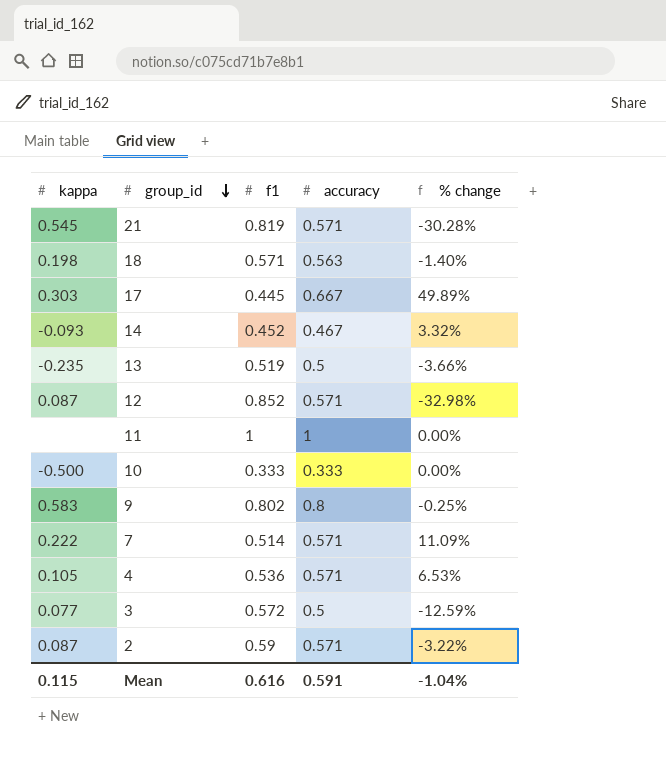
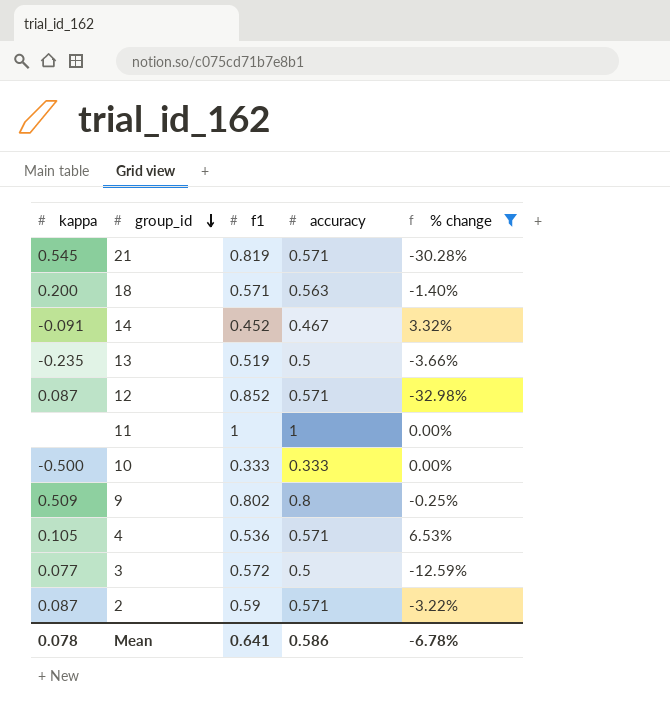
filter: none -> % change <= 6.53%
18 | kappa: 0.198 -> 0.200
14 | kappa: -0.093 -> -0.091
9 | kappa: 0.583 -> 0.509
Mean | kappa: 0.115 -> 0.078
Mean | f1: 0.616 -> 0.641
Mean | accuracy: 0.591 -> 0.586
Mean | % change: -1.04% -> -6.78%

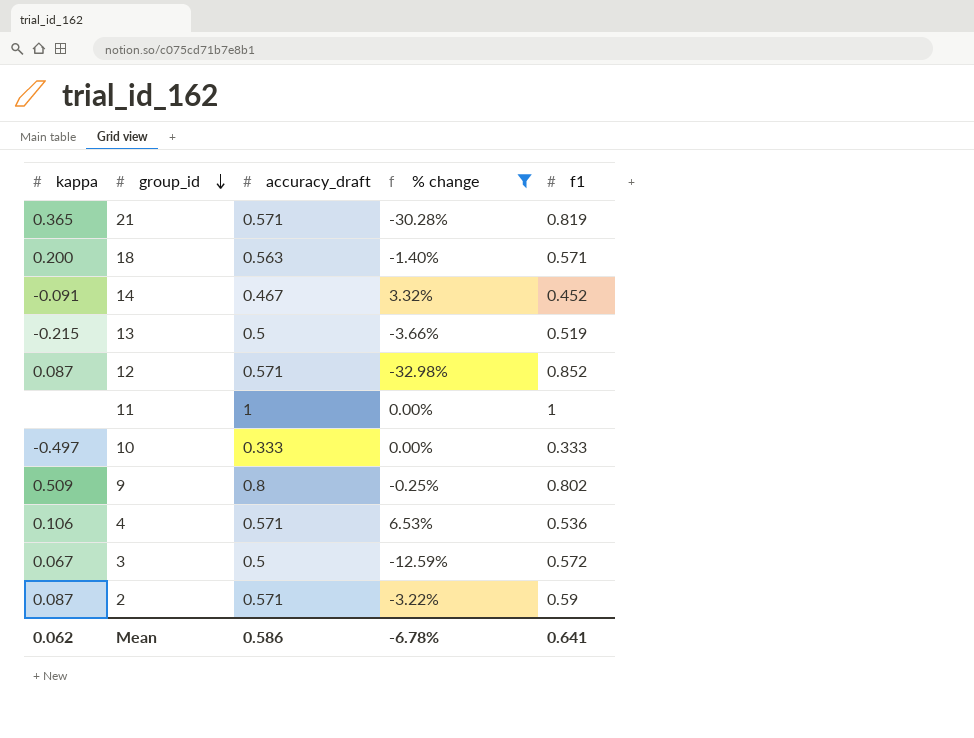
column name: accuracy -> accuracy_draft
column f1 | position: 3 -> 5
21 | kappa: 0.545 -> 0.365
13 | kappa: -0.235 -> -0.215
10 | kappa: -0.500 -> -0.497
4 | kappa: 0.105 -> 0.106
3 | kappa: 0.077 -> 0.067
Mean | kappa: 0.078 -> 0.062

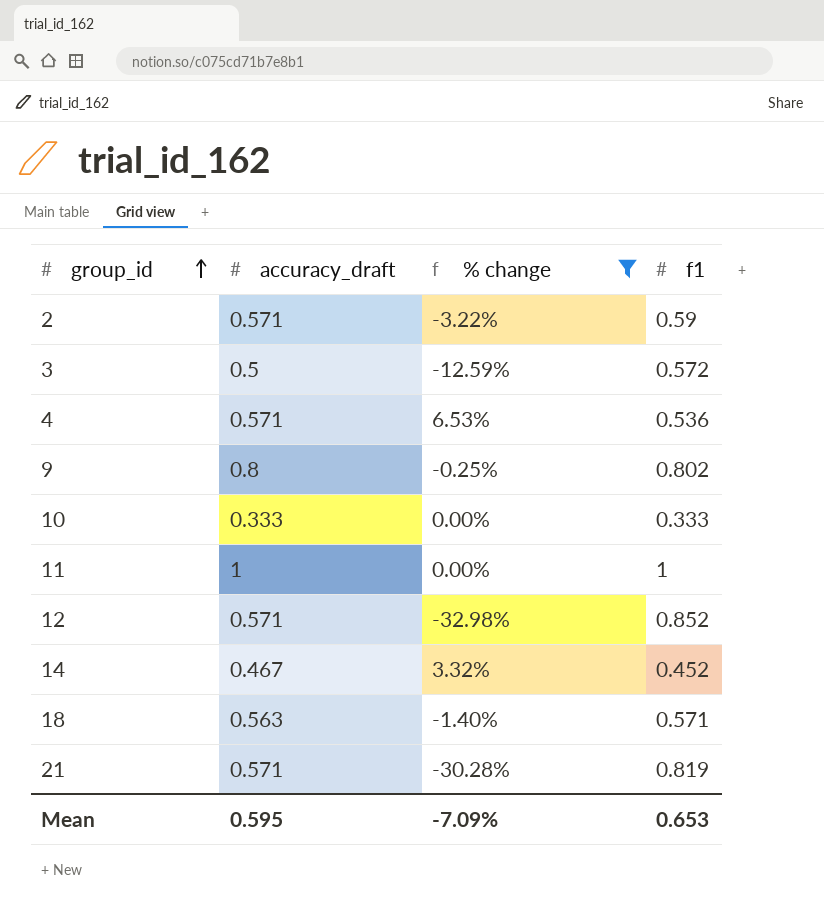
row order: group_id descending -> group_id ascending
column kappa | position: 1 -> none
row 13: -0.215 | 0.5 | -3.66% | 0.519 -> none
Mean | accuracy_draft: 0.586 -> 0.595
Mean | % change: -6.78% -> -7.09%
Mean | f1: 0.641 -> 0.653

